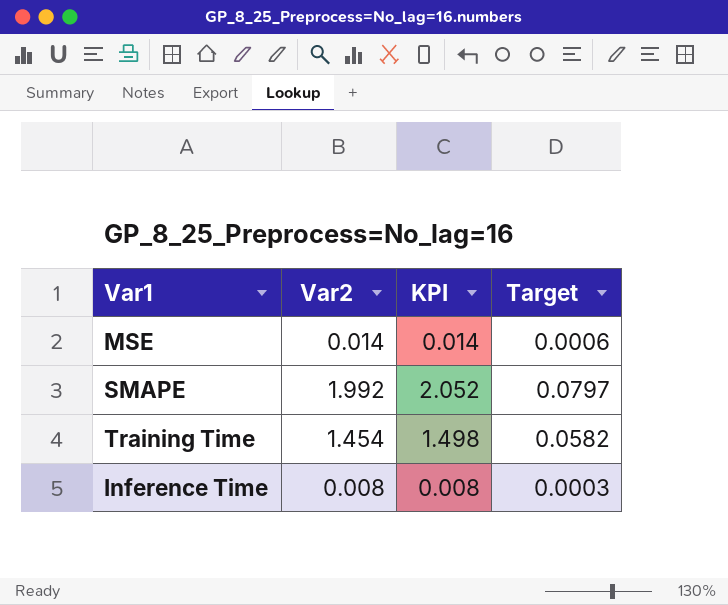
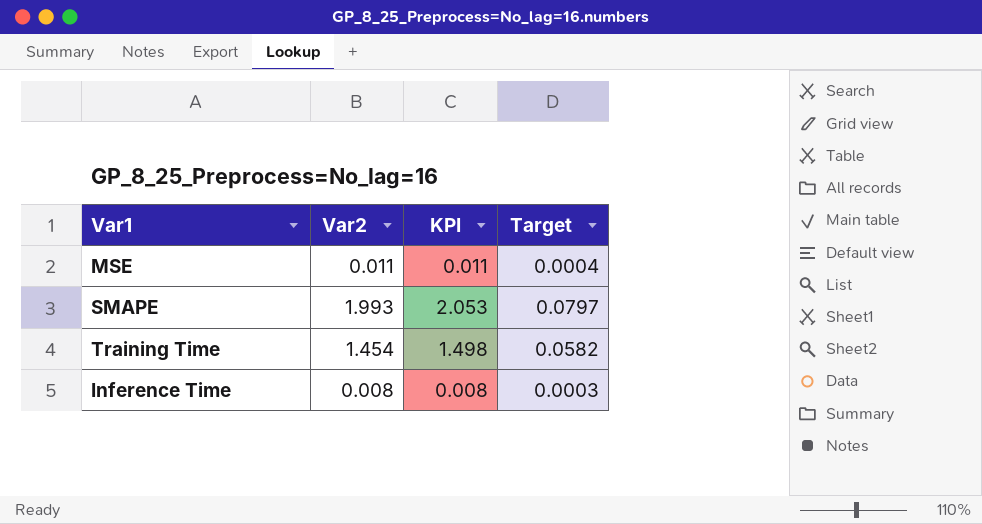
MSE | Var2: 0.014 -> 0.011
MSE | KPI: 0.014 -> 0.011
MSE | Target: 0.0006 -> 0.0004
SMAPE | Var2: 1.992 -> 1.993
SMAPE | KPI: 2.052 -> 2.053

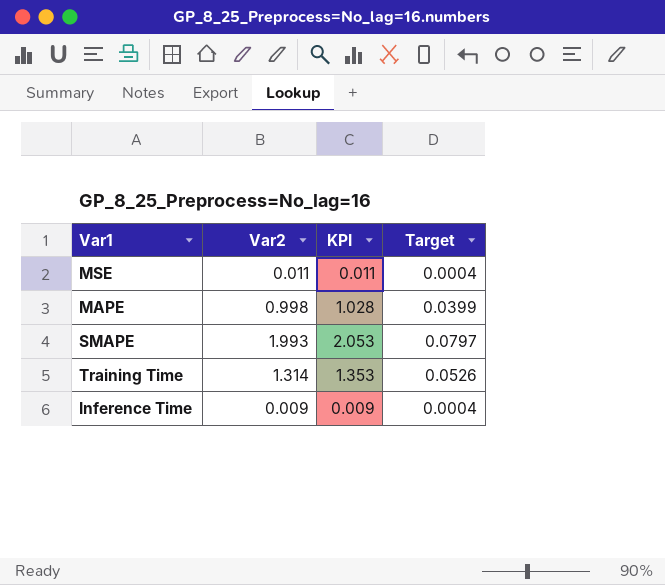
row MAPE: none -> 0.998 | 1.028 | 0.0399
Training Time | Var2: 1.454 -> 1.314
Training Time | KPI: 1.498 -> 1.353
Training Time | Target: 0.0582 -> 0.0526
Inference Time | Var2: 0.008 -> 0.009
Inference Time | KPI: 0.008 -> 0.009
Inference Time | Target: 0.0003 -> 0.0004

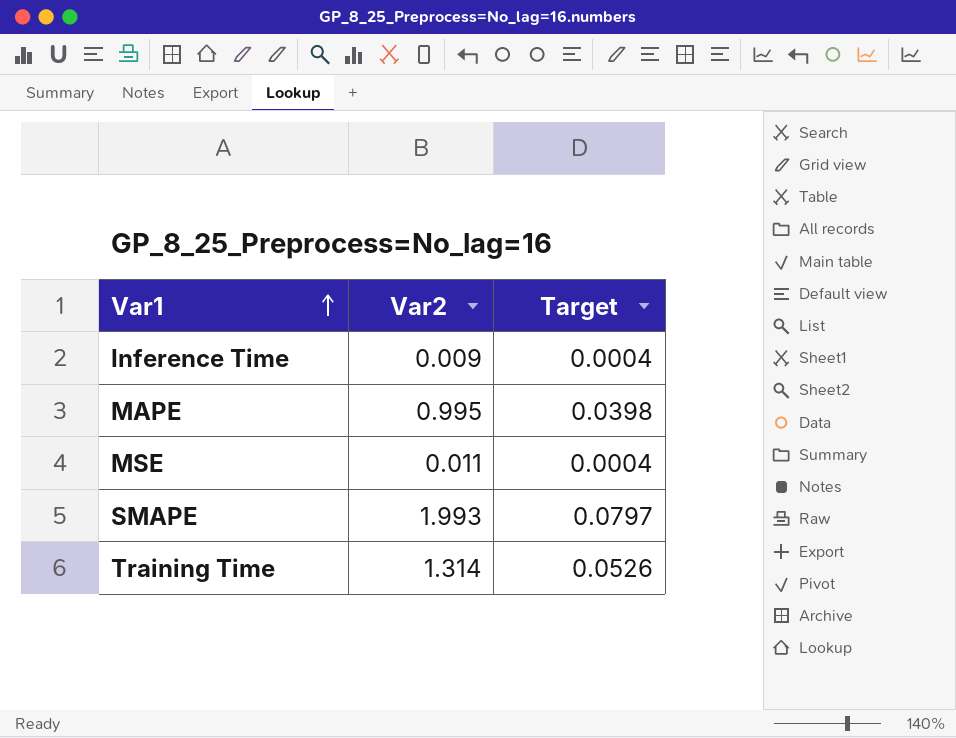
row order: none -> Var1 ascending
column KPI | formula: [Var2] * 1.03 -> none
MAPE | Var2: 0.998 -> 0.995
MAPE | Target: 0.0399 -> 0.0398

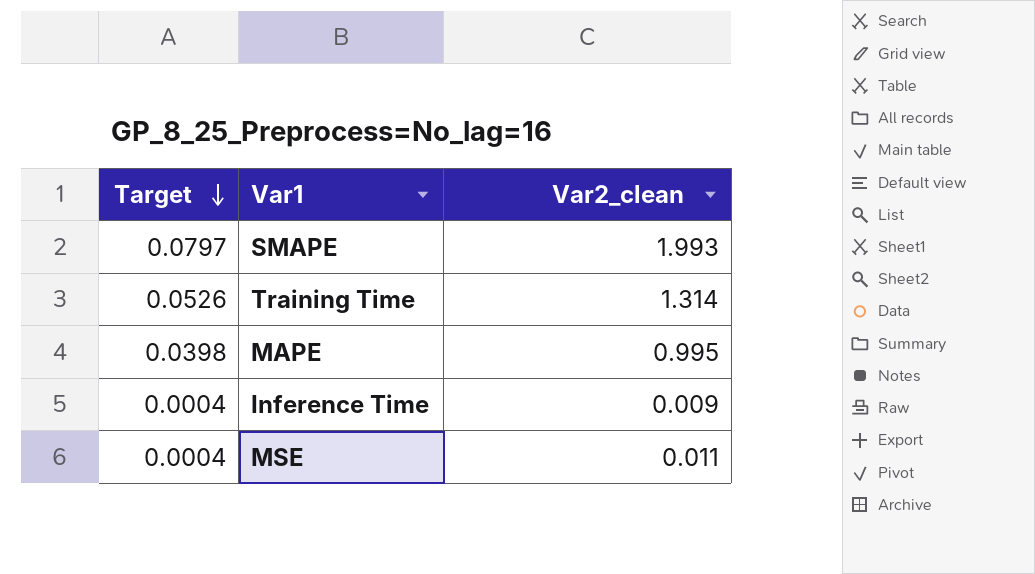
row order: Var1 ascending -> Target descending
column Target | position: 3 -> 1
column name: Var2 -> Var2_clean

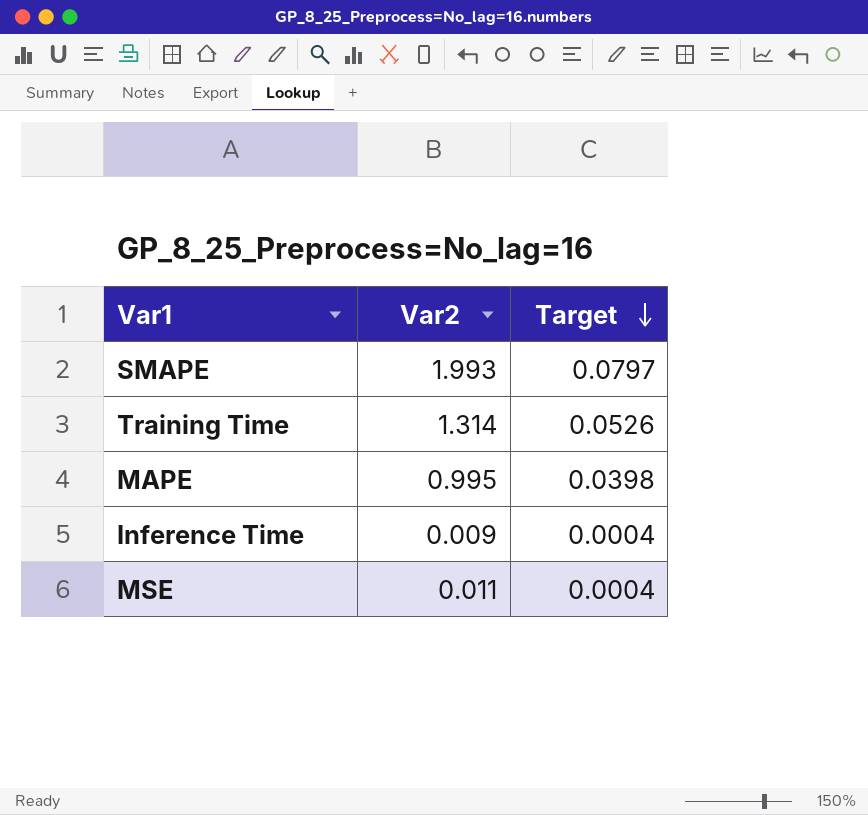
column name: Var2_clean -> Var2
column Target | position: 1 -> 3

